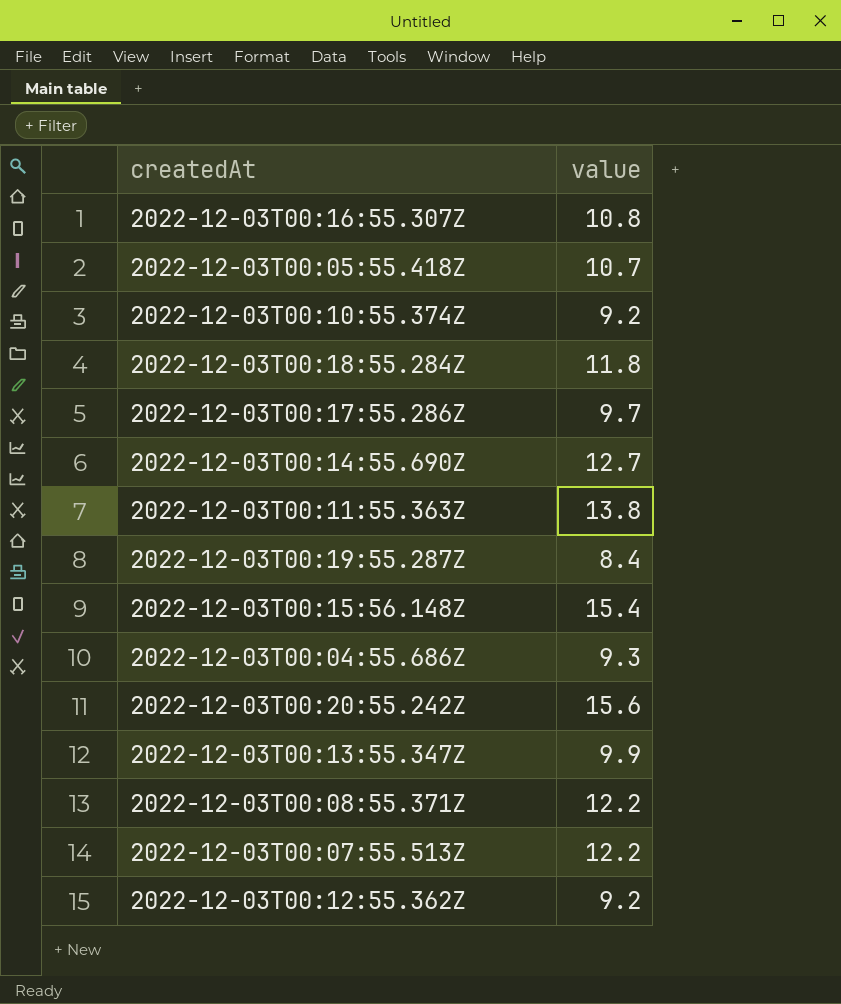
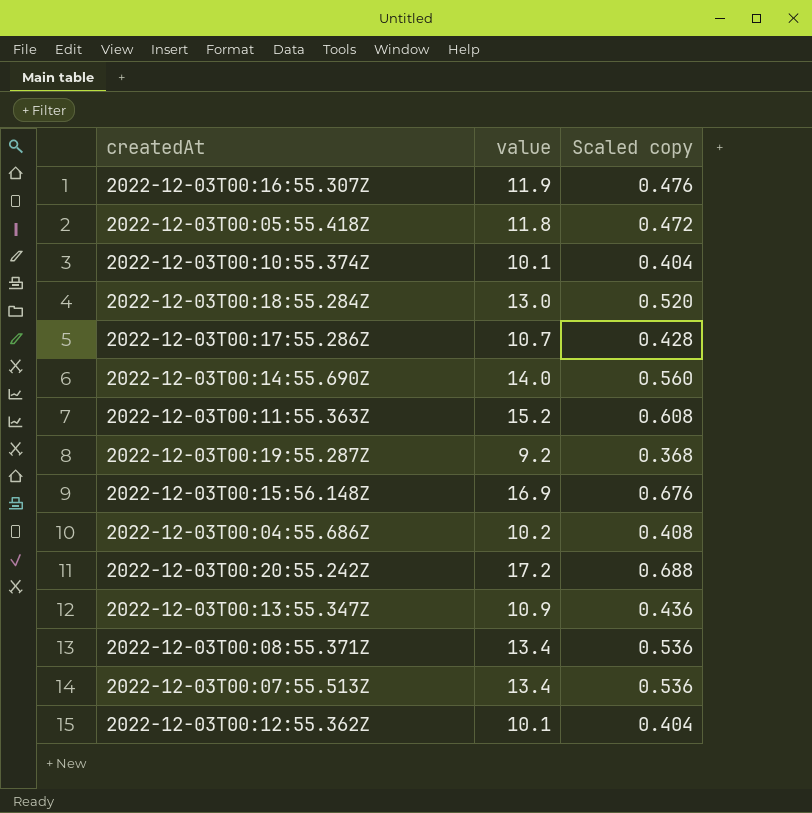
column Scaled copy | formula: none -> [value] * 0.04
2022-12-03T00:16:55.307Z | value: 10.8 -> 11.9
2022-12-03T00:05:55.418Z | value: 10.7 -> 11.8
2022-12-03T00:10:55.374Z | value: 9.2 -> 10.1
2022-12-03T00:18:55.284Z | value: 11.8 -> 13.0
2022-12-03T00:17:55.286Z | value: 9.7 -> 10.7
2022-12-03T00:14:55.690Z | value: 12.7 -> 14.0
2022-12-03T00:11:55.363Z | value: 13.8 -> 15.2
2022-12-03T00:19:55.287Z | value: 8.4 -> 9.2
2022-12-03T00:15:56.148Z | value: 15.4 -> 16.9
2022-12-03T00:04:55.686Z | value: 9.3 -> 10.2
2022-12-03T00:20:55.242Z | value: 15.6 -> 17.2
2022-12-03T00:13:55.347Z | value: 9.9 -> 10.9
2022-12-03T00:08:55.371Z | value: 12.2 -> 13.4
2022-12-03T00:07:55.513Z | value: 12.2 -> 13.4
2022-12-03T00:12:55.362Z | value: 9.2 -> 10.1

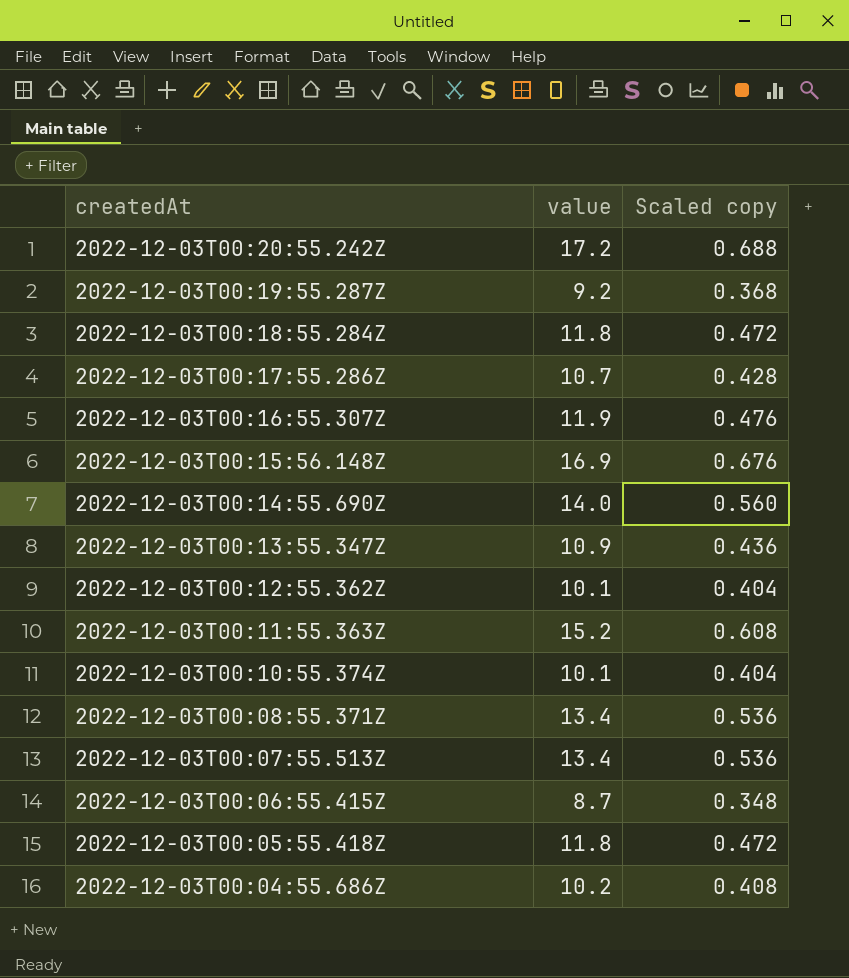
row order: none -> createdAt descending
2022-12-03T00:18:55.284Z | value: 13.0 -> 11.8
2022-12-03T00:18:55.284Z | Scaled copy: 0.520 -> 0.472
row 2022-12-03T00:06:55.415Z: none -> 8.7 | 0.348

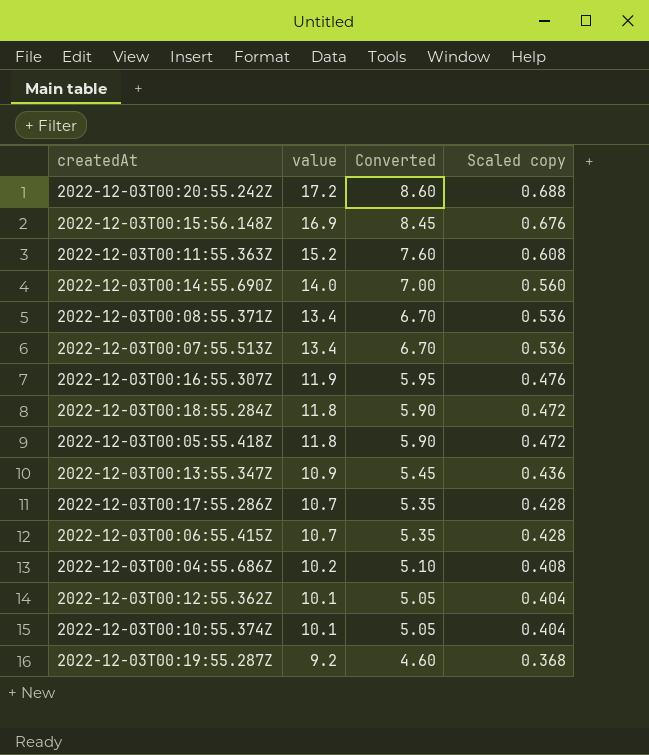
row order: createdAt descending -> value descending
column Converted | formula: none -> [value] * 0.5
2022-12-03T00:06:55.415Z | value: 8.7 -> 10.7
2022-12-03T00:06:55.415Z | Scaled copy: 0.348 -> 0.428

